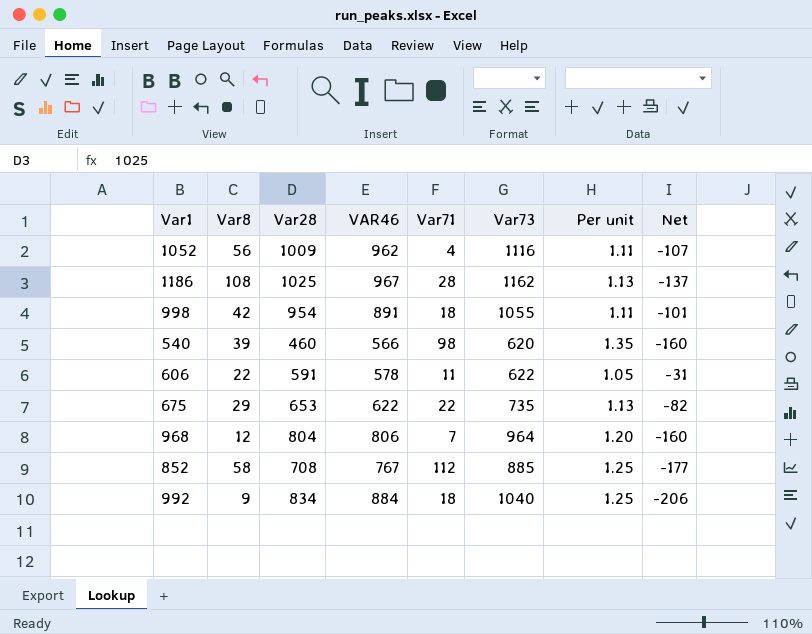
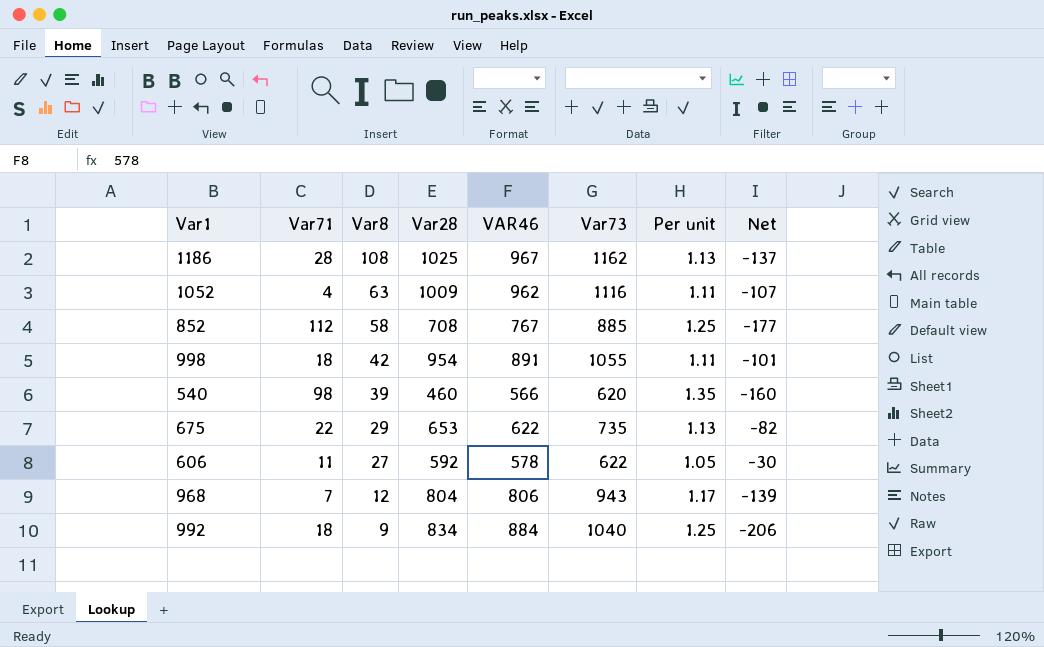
row order: none -> Var8 descending
column Var71 | position: 5 -> 2
1052 | Var8: 56 -> 63
606 | Var8: 22 -> 27
606 | Var28: 591 -> 592
606 | Net: -31 -> -30
968 | Var73: 964 -> 943
968 | Per unit: 1.20 -> 1.17
968 | Net: -160 -> -139

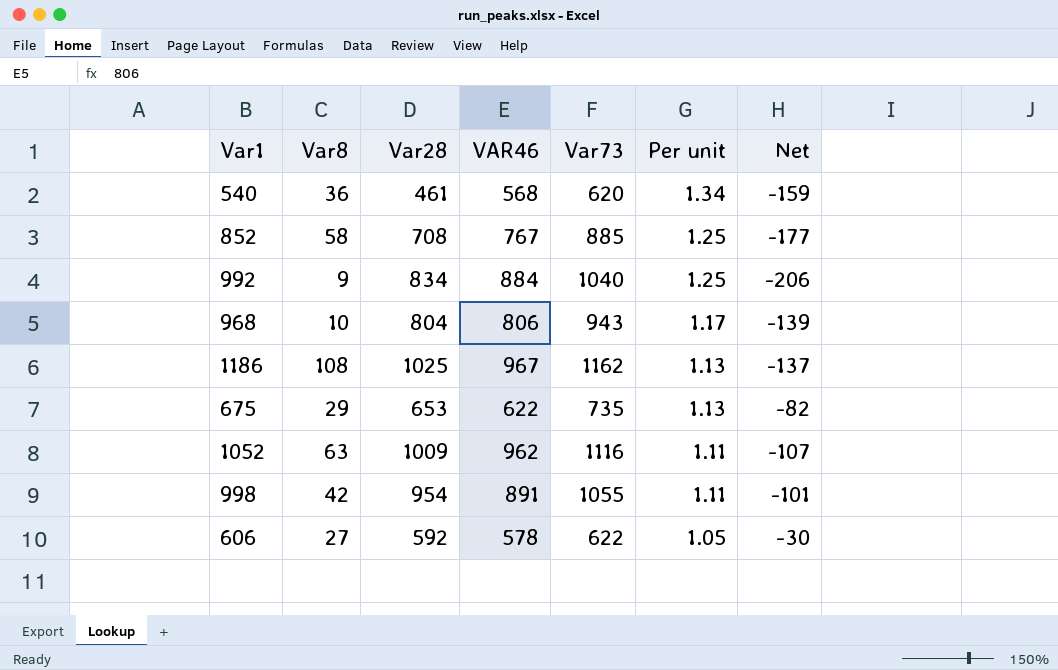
row order: Var8 descending -> Per unit descending
column Var71 | position: 2 -> none
540 | Var8: 39 -> 36
540 | Var28: 460 -> 461
540 | VAR46: 566 -> 568
540 | Per unit: 1.35 -> 1.34
540 | Net: -160 -> -159
968 | Var8: 12 -> 10

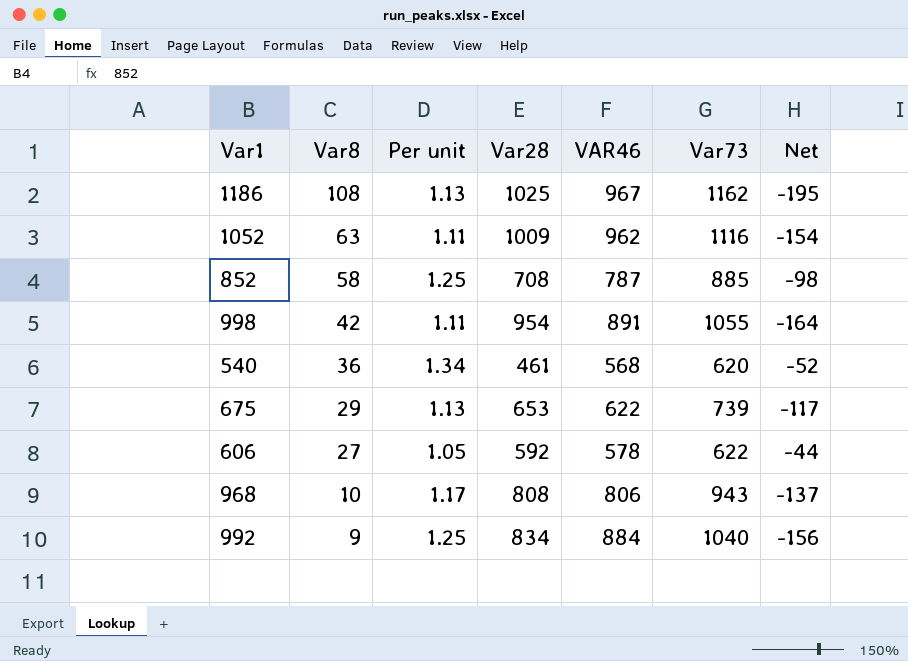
row order: Per unit descending -> Var8 descending
column Per unit | position: 6 -> 3
column Net | formula: [Var28] - [Var73] -> [VAR46] - [Var73]
852 | VAR46: 767 -> 787
675 | Var73: 735 -> 739
968 | Var28: 804 -> 808

